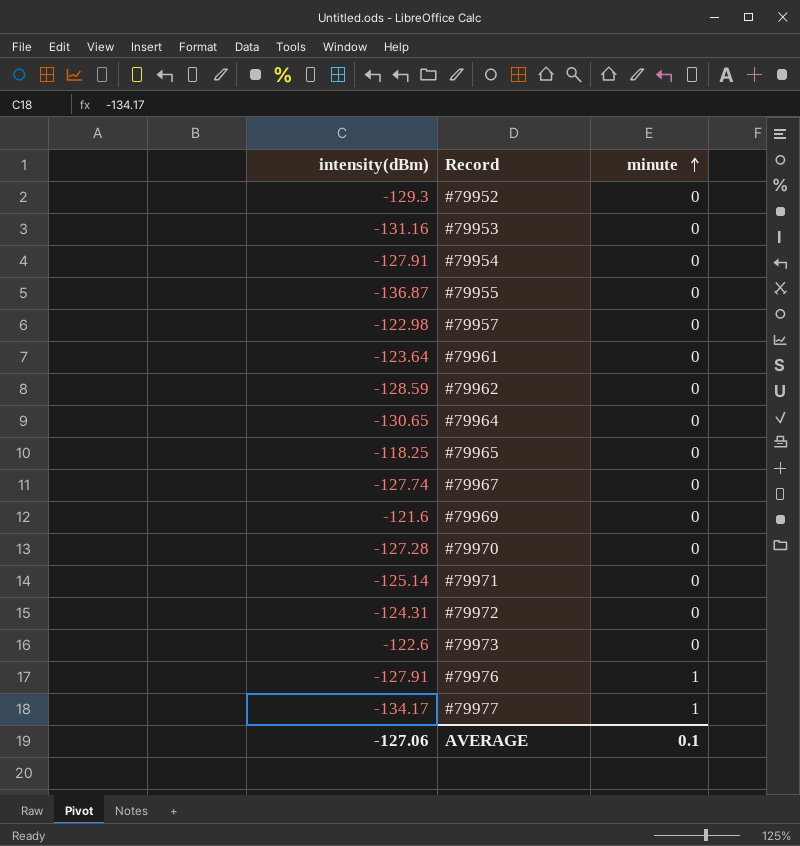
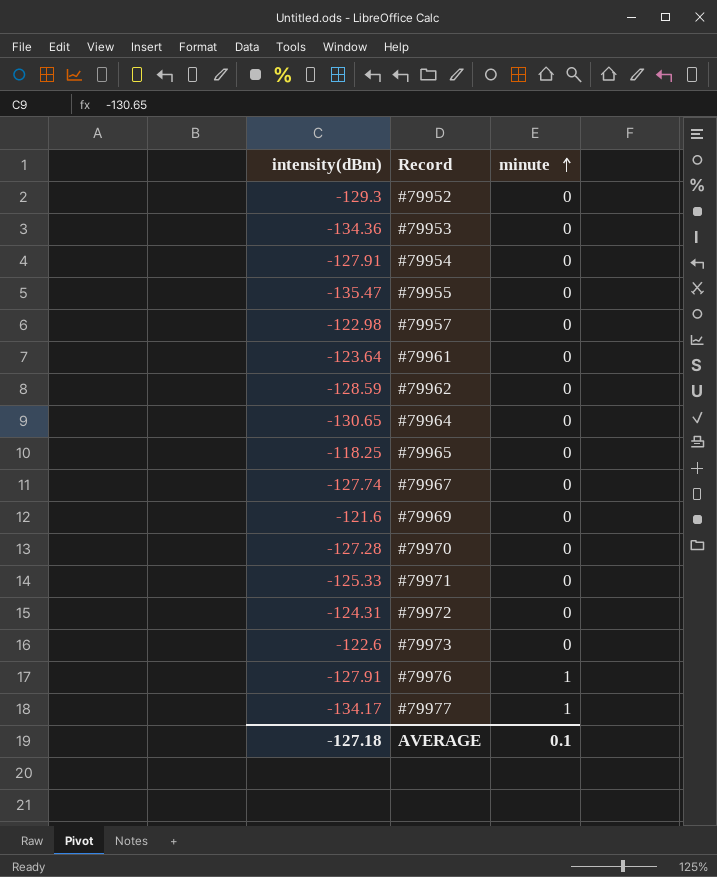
#79953 | intensity(dBm): -131.16 -> -134.36
#79955 | intensity(dBm): -136.87 -> -135.47
#79971 | intensity(dBm): -125.14 -> -125.33
AVERAGE | intensity(dBm): -127.06 -> -127.18

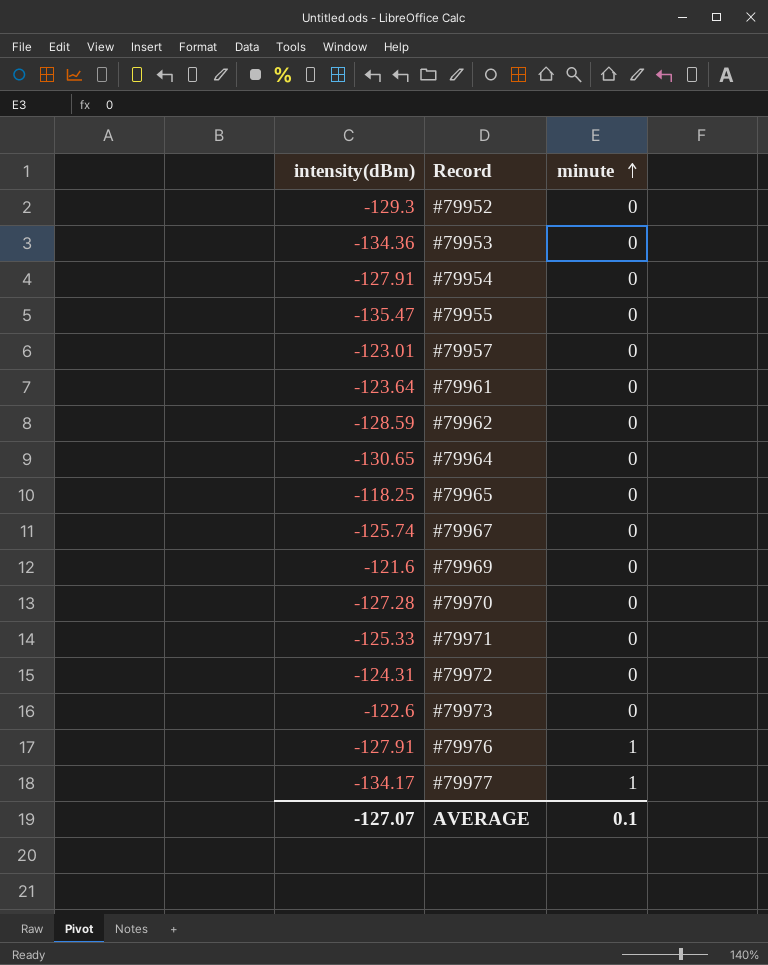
#79957 | intensity(dBm): -122.98 -> -123.01
#79967 | intensity(dBm): -127.74 -> -125.74
AVERAGE | intensity(dBm): -127.18 -> -127.07

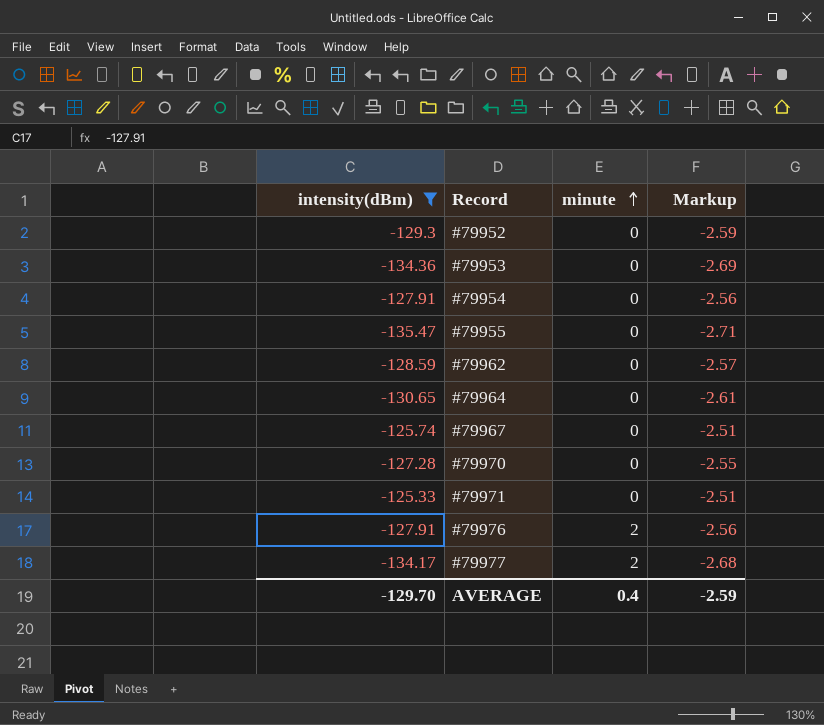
filter: none -> intensity(dBm) <= -125.33
column Markup | formula: none -> [intensity(dBm)] * 0.02
#79976 | minute: 1 -> 2
#79977 | minute: 1 -> 2
AVERAGE | intensity(dBm): -127.07 -> -129.70
AVERAGE | minute: 0.1 -> 0.4

